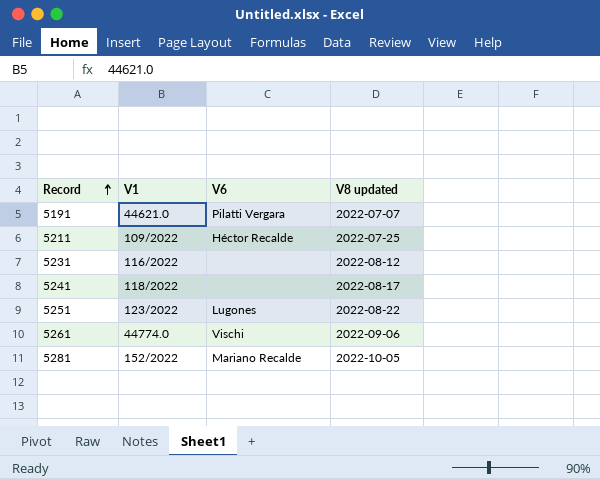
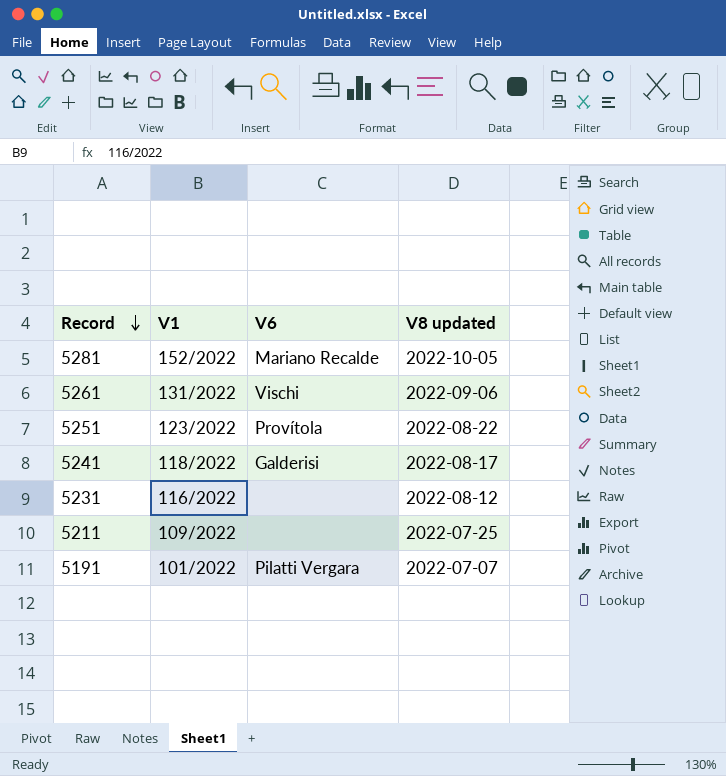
row order: Record ascending -> Record descending
5261 | V1: 44774.0 -> 131/2022
5251 | V6: Lugones -> Provítola
5241 | V6: none -> Galderisi
5211 | V6: Héctor Recalde -> none
5191 | V1: 44621.0 -> 101/2022

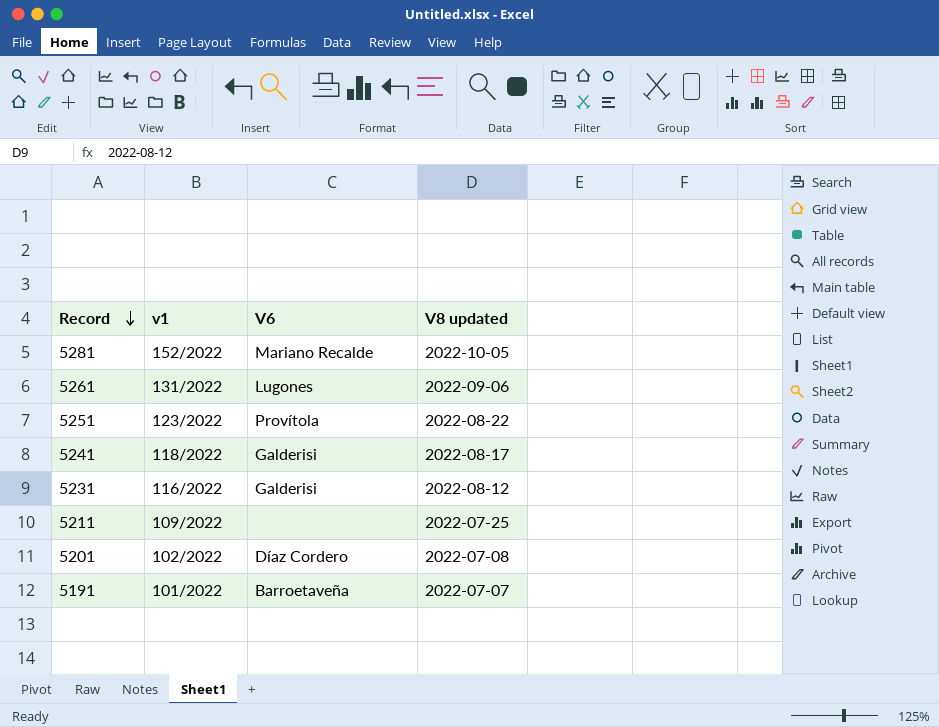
column name: V1 -> v1
5261 | V6: Vischi -> Lugones
5231 | V6: none -> Galderisi
row 5201: none -> 102/2022 | Díaz Cordero | 2022-07-08
5191 | V6: Pilatti Vergara -> Barroetaveña

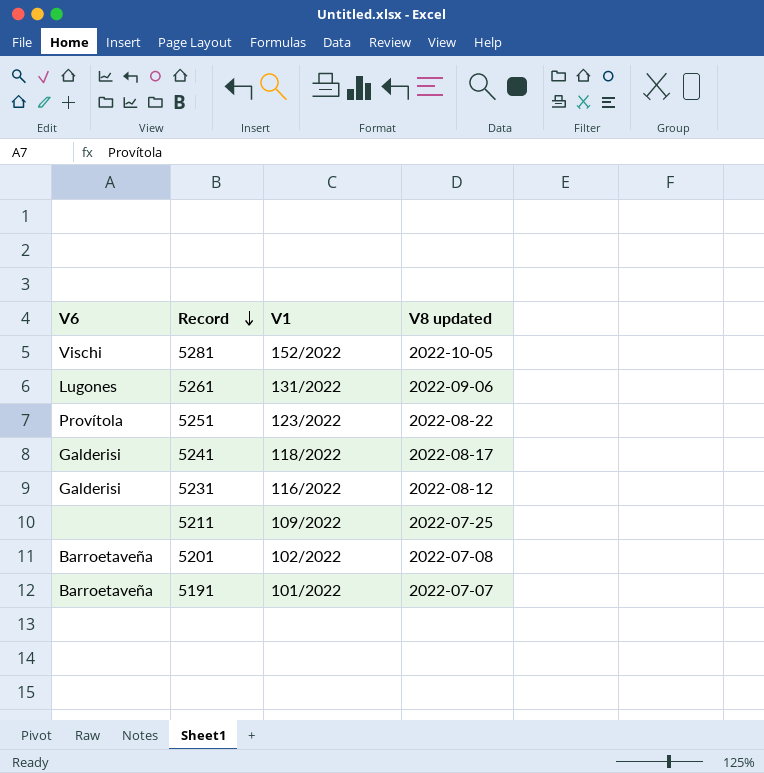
column V6 | position: 3 -> 1
column name: v1 -> V1
5281 | V6: Mariano Recalde -> Vischi
5201 | V6: Díaz Cordero -> Barroetaveña

